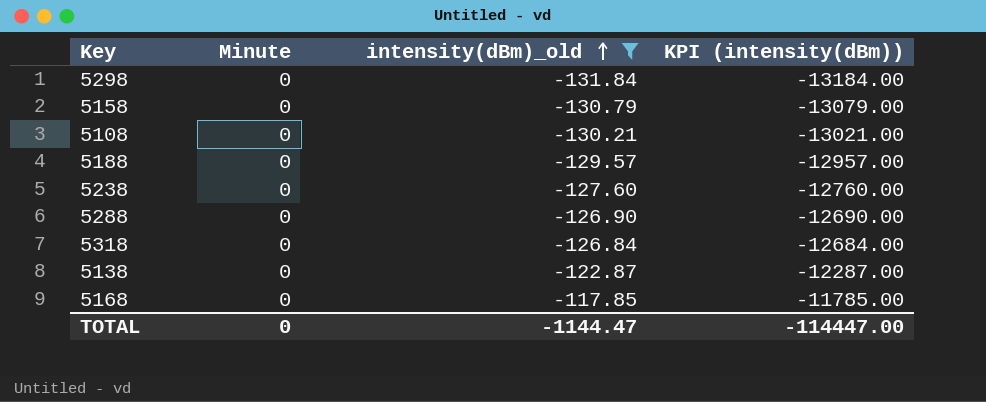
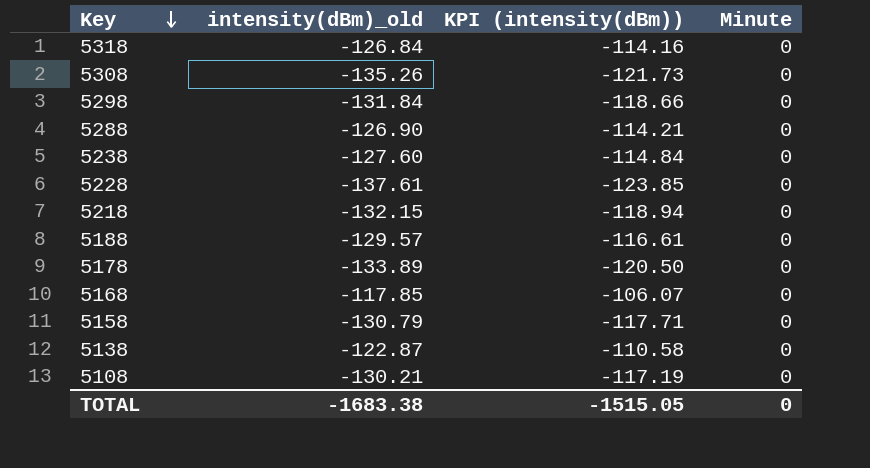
filter: intensity(dBm)_old >= -131.84 -> none
row order: intensity(dBm)_old ascending -> Key descending
column KPI (intensity(dBm)) | formula: [intensity(dBm)_old] * 100 -> [intensity(dBm)_old] * 0.9
column Minute | position: 2 -> 4
TOTAL | intensity(dBm)_old: -1144.47 -> -1683.38
TOTAL | KPI (intensity(dBm)): -114447.00 -> -1515.05

